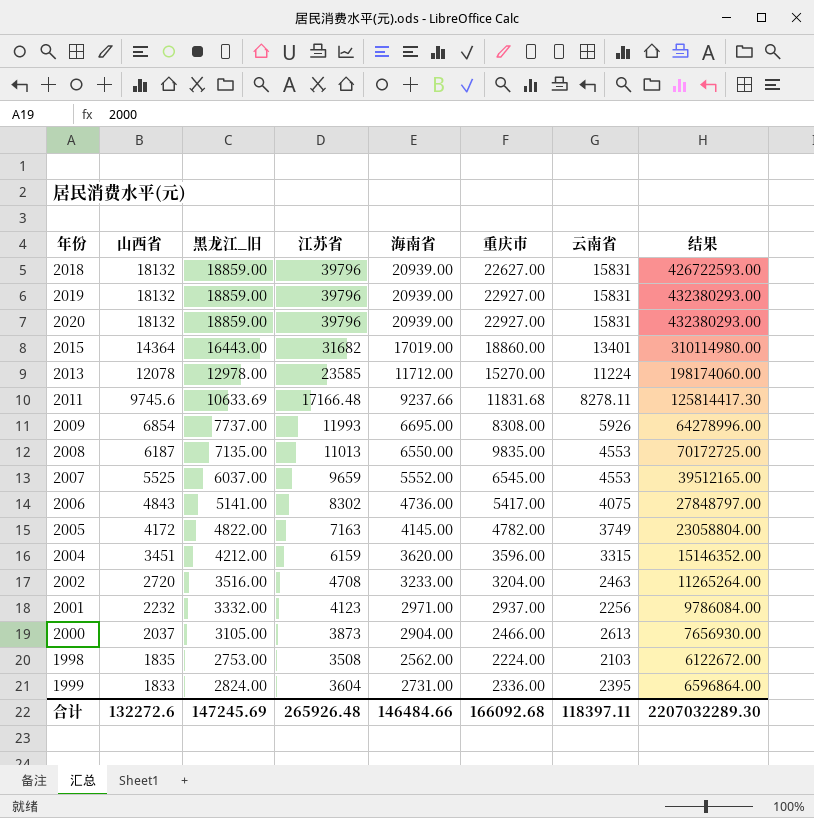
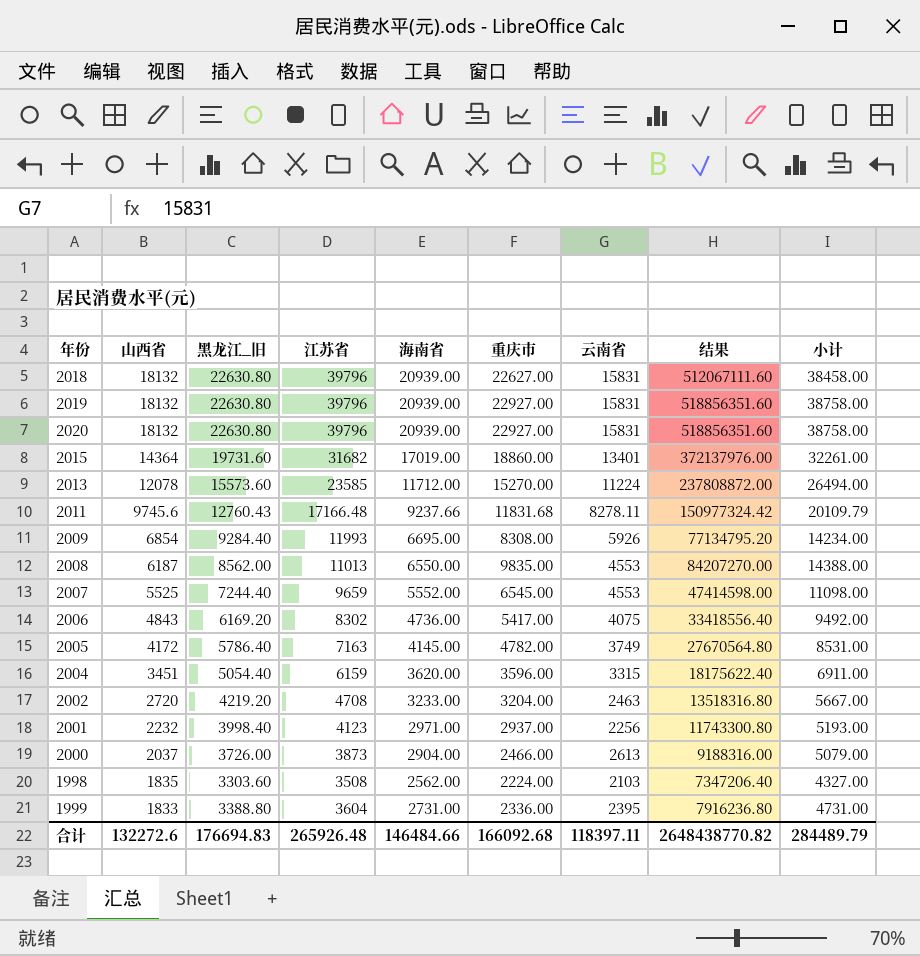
column 小计 | formula: none -> [重庆市] + [云南省]
2018 | 黑龙江_旧: 18859.00 -> 22630.80
2018 | 结果: 426722593.00 -> 512067111.60
2019 | 黑龙江_旧: 18859.00 -> 22630.80
2019 | 结果: 432380293.00 -> 518856351.60
2020 | 黑龙江_旧: 18859.00 -> 22630.80
2020 | 结果: 432380293.00 -> 518856351.60
2015 | 黑龙江_旧: 16443.00 -> 19731.60
2015 | 结果: 310114980.00 -> 372137976.00
2013 | 黑龙江_旧: 12978.00 -> 15573.60
2013 | 结果: 198174060.00 -> 237808872.00
2011 | 黑龙江_旧: 10633.69 -> 12760.43
2011 | 结果: 125814417.30 -> 150977324.42
2009 | 黑龙江_旧: 7737.00 -> 9284.40
2009 | 结果: 64278996.00 -> 77134795.20
2008 | 黑龙江_旧: 7135.00 -> 8562.00
2008 | 结果: 70172725.00 -> 84207270.00
2007 | 黑龙江_旧: 6037.00 -> 7244.40
2007 | 结果: 39512165.00 -> 47414598.00
2006 | 黑龙江_旧: 5141.00 -> 6169.20
2006 | 结果: 27848797.00 -> 33418556.40
2005 | 黑龙江_旧: 4822.00 -> 5786.40
2005 | 结果: 23058804.00 -> 27670564.80
2004 | 黑龙江_旧: 4212.00 -> 5054.40
2004 | 结果: 15146352.00 -> 18175622.40
2002 | 黑龙江_旧: 3516.00 -> 4219.20
2002 | 结果: 11265264.00 -> 13518316.80
2001 | 黑龙江_旧: 3332.00 -> 3998.40
2001 | 结果: 9786084.00 -> 11743300.80
2000 | 黑龙江_旧: 3105.00 -> 3726.00
2000 | 结果: 7656930.00 -> 9188316.00
1998 | 黑龙江_旧: 2753.00 -> 3303.60
1998 | 结果: 6122672.00 -> 7347206.40
1999 | 黑龙江_旧: 2824.00 -> 3388.80
1999 | 结果: 6596864.00 -> 7916236.80
合计 | 黑龙江_旧: 147245.69 -> 176694.83
合计 | 结果: 2207032289.30 -> 2648438770.82

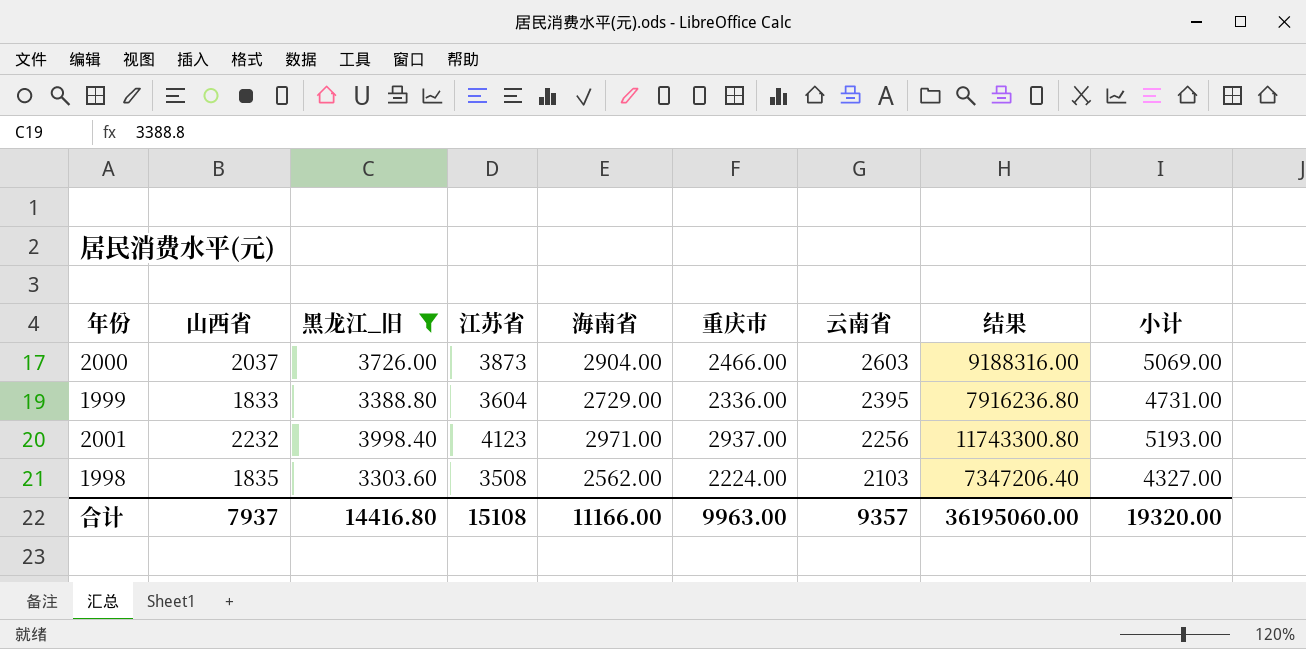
filter: none -> 黑龙江_旧 <= 3998.40
row order: 山西省 descending -> 云南省 descending
2000 | 云南省: 2613 -> 2603
2000 | 小计: 5079.00 -> 5069.00
1999 | 海南省: 2731.00 -> 2729.00
合计 | 山西省: 132272.6 -> 7937
合计 | 黑龙江_旧: 176694.83 -> 14416.80
合计 | 江苏省: 265926.48 -> 15108
合计 | 海南省: 146484.66 -> 11166.00
合计 | 重庆市: 166092.68 -> 9963.00
合计 | 云南省: 118397.11 -> 9357
合计 | 结果: 2648438770.82 -> 36195060.00
合计 | 小计: 284489.79 -> 19320.00

